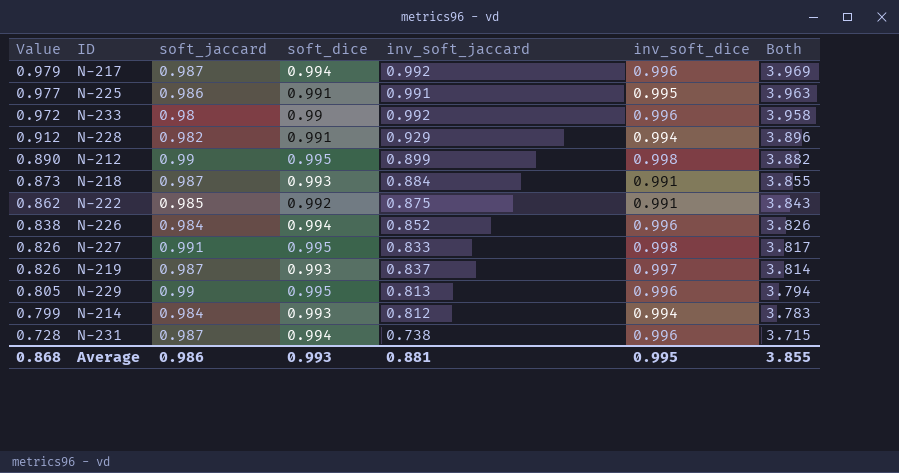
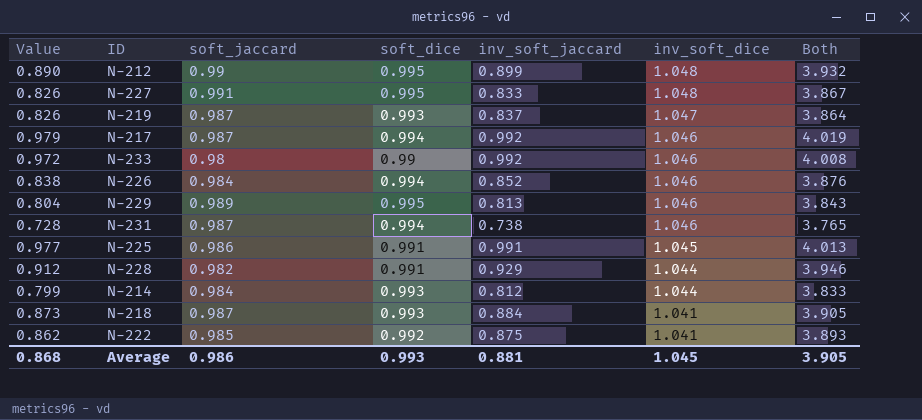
row order: Value descending -> inv_soft_dice descending
N-212 | inv_soft_dice: 0.998 -> 1.048
N-212 | Both: 3.882 -> 3.932
N-227 | inv_soft_dice: 0.998 -> 1.048
N-227 | Both: 3.817 -> 3.867
N-219 | inv_soft_dice: 0.997 -> 1.047
N-219 | Both: 3.814 -> 3.864
N-217 | inv_soft_dice: 0.996 -> 1.046
N-217 | Both: 3.969 -> 4.019
N-233 | inv_soft_dice: 0.996 -> 1.046
N-233 | Both: 3.958 -> 4.008
N-226 | inv_soft_dice: 0.996 -> 1.046
N-226 | Both: 3.826 -> 3.876
N-229 | Value: 0.805 -> 0.804
N-229 | soft_jaccard: 0.99 -> 0.989
N-229 | inv_soft_dice: 0.996 -> 1.046
N-229 | Both: 3.794 -> 3.843
N-231 | inv_soft_dice: 0.996 -> 1.046
N-231 | Both: 3.715 -> 3.765
N-225 | inv_soft_dice: 0.995 -> 1.045
N-225 | Both: 3.963 -> 4.013
N-228 | inv_soft_dice: 0.994 -> 1.044
N-228 | Both: 3.896 -> 3.946
N-214 | inv_soft_dice: 0.994 -> 1.044
N-214 | Both: 3.783 -> 3.833
N-218 | inv_soft_dice: 0.991 -> 1.041
N-218 | Both: 3.855 -> 3.905
N-222 | inv_soft_dice: 0.991 -> 1.041
N-222 | Both: 3.843 -> 3.893
Average | inv_soft_dice: 0.995 -> 1.045
Average | Both: 3.855 -> 3.905

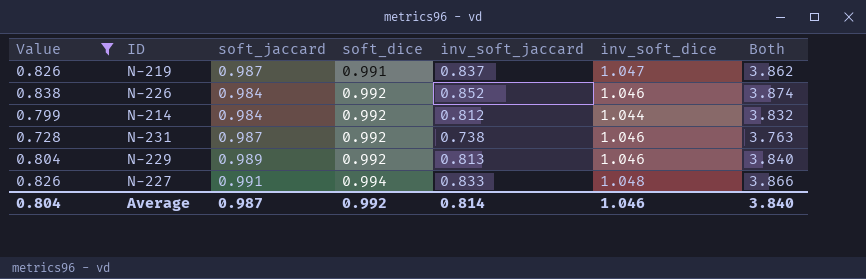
filter: none -> Value <= 0.838
row order: inv_soft_dice descending -> soft_dice ascending
N-219 | soft_dice: 0.993 -> 0.991
N-219 | Both: 3.864 -> 3.862
N-226 | soft_dice: 0.994 -> 0.992
N-226 | Both: 3.876 -> 3.874
N-214 | soft_dice: 0.993 -> 0.992
N-214 | Both: 3.833 -> 3.832
N-231 | soft_dice: 0.994 -> 0.992
N-231 | Both: 3.765 -> 3.763
N-229 | soft_dice: 0.995 -> 0.992
N-229 | Both: 3.843 -> 3.840
N-227 | soft_dice: 0.995 -> 0.994
N-227 | Both: 3.867 -> 3.866
Average | Value: 0.868 -> 0.804
Average | soft_jaccard: 0.986 -> 0.987
Average | soft_dice: 0.993 -> 0.992
Average | inv_soft_jaccard: 0.881 -> 0.814
Average | inv_soft_dice: 1.045 -> 1.046
Average | Both: 3.905 -> 3.840

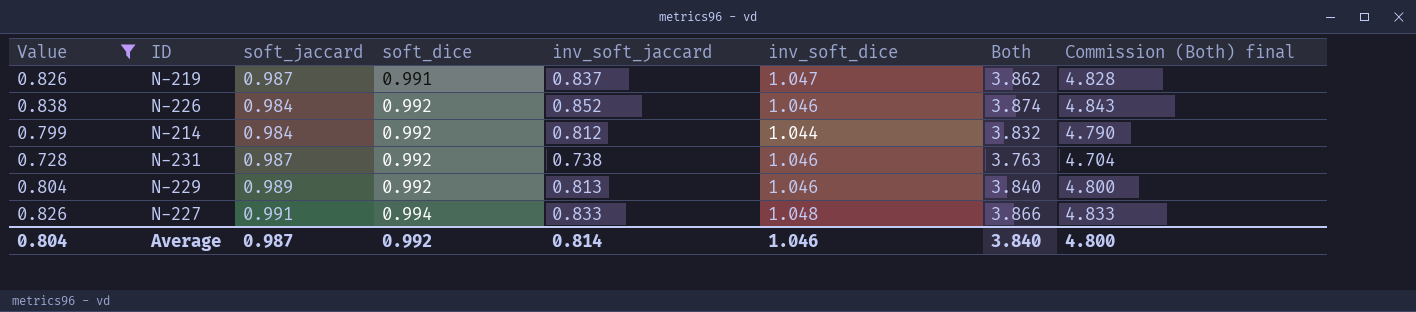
column Commission (Both) final | formula: none -> [Both] * 1.25

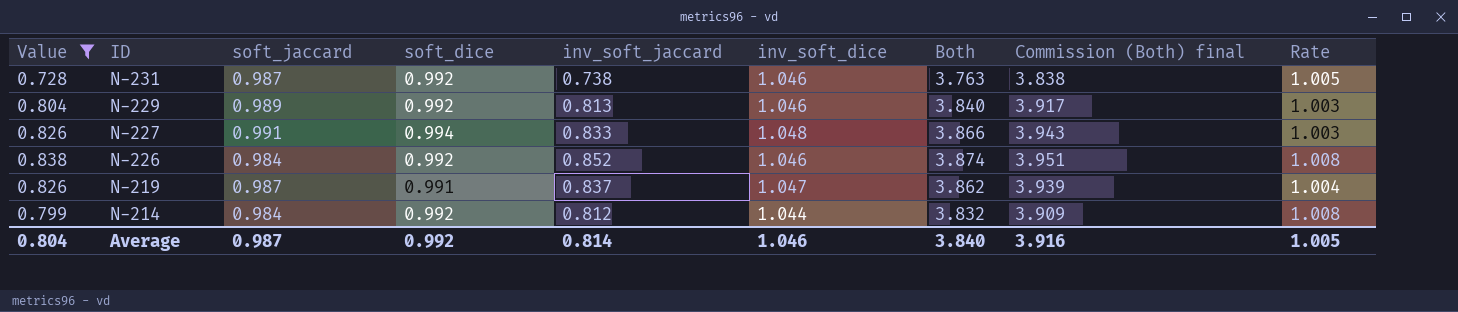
row order: soft_dice ascending -> ID descending
column Commission (Both) final | formula: [Both] * 1.25 -> [Both] * 1.02
column Rate | formula: none -> [soft_dice] / [soft_jaccard]
Average | Commission (Both) final: 4.800 -> 3.916

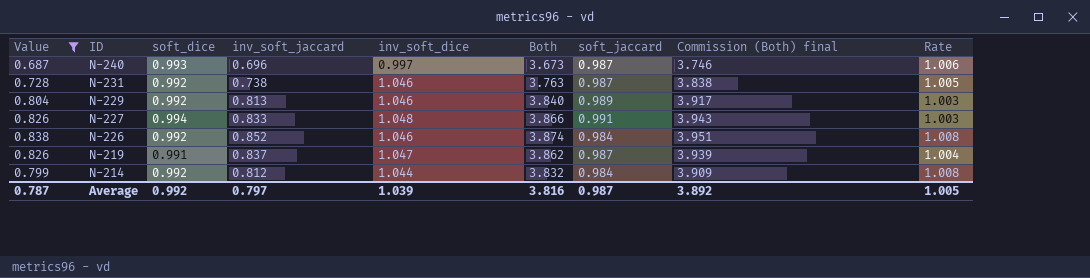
column soft_jaccard | position: 3 -> 7
row N-240: none -> 0.687 | 0.993 | 0.696 | 0.997 | 3.673 | 0.987 | 3.746 | 1.006
Average | Value: 0.804 -> 0.787
Average | inv_soft_jaccard: 0.814 -> 0.797
Average | inv_soft_dice: 1.046 -> 1.039
Average | Both: 3.840 -> 3.816
Average | Commission (Both) final: 3.916 -> 3.892

